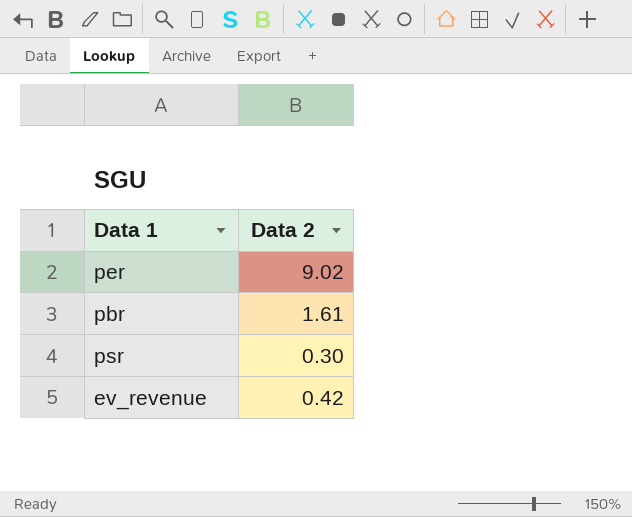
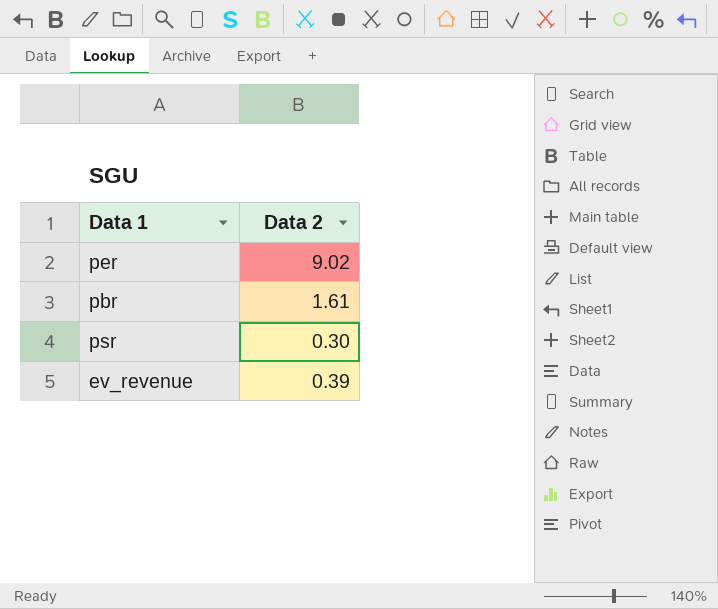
ev_revenue | Data 2: 0.42 -> 0.39

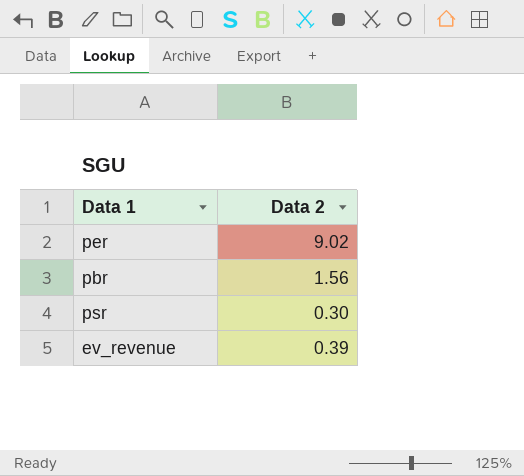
pbr | Data 2: 1.61 -> 1.56

